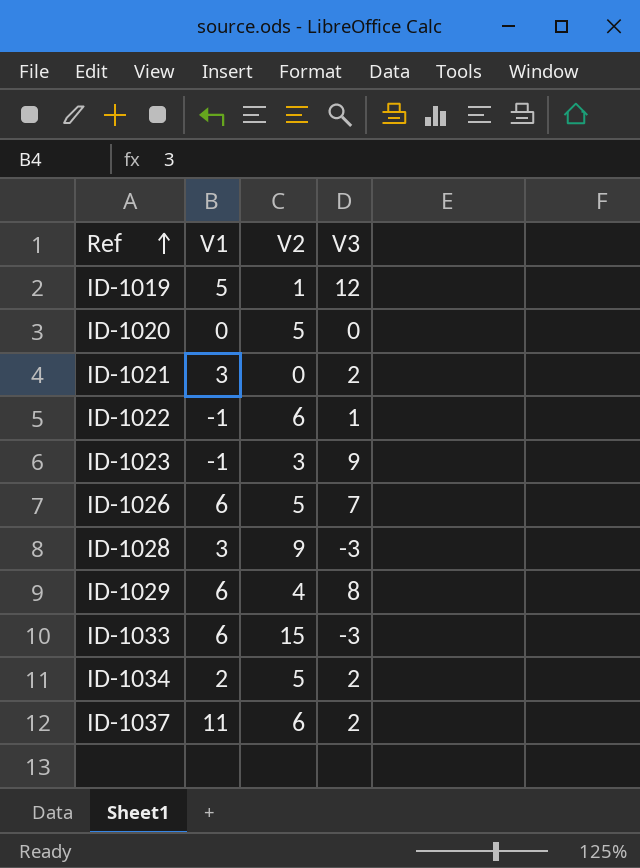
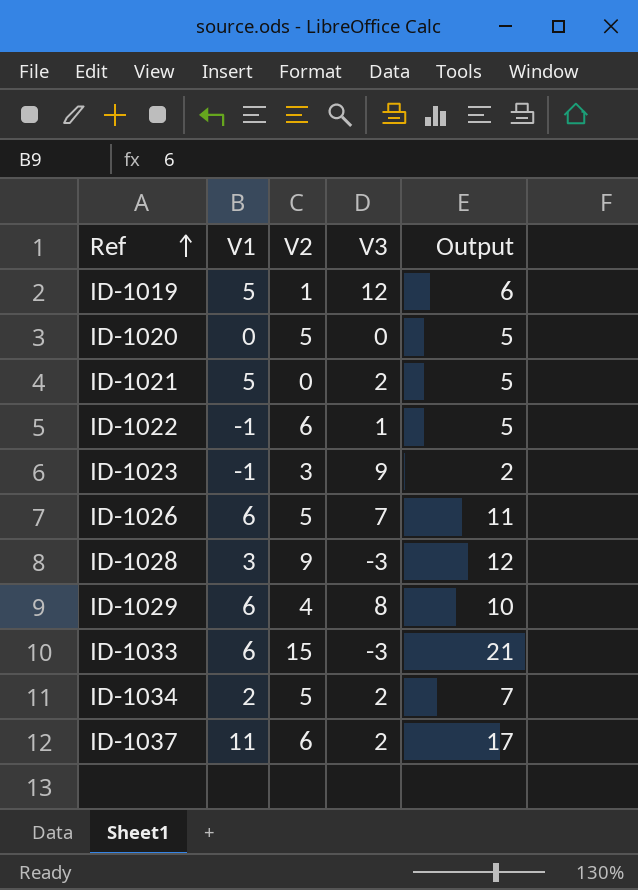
column Output | formula: none -> [V1] + [V2]
ID-1021 | V1: 3 -> 5

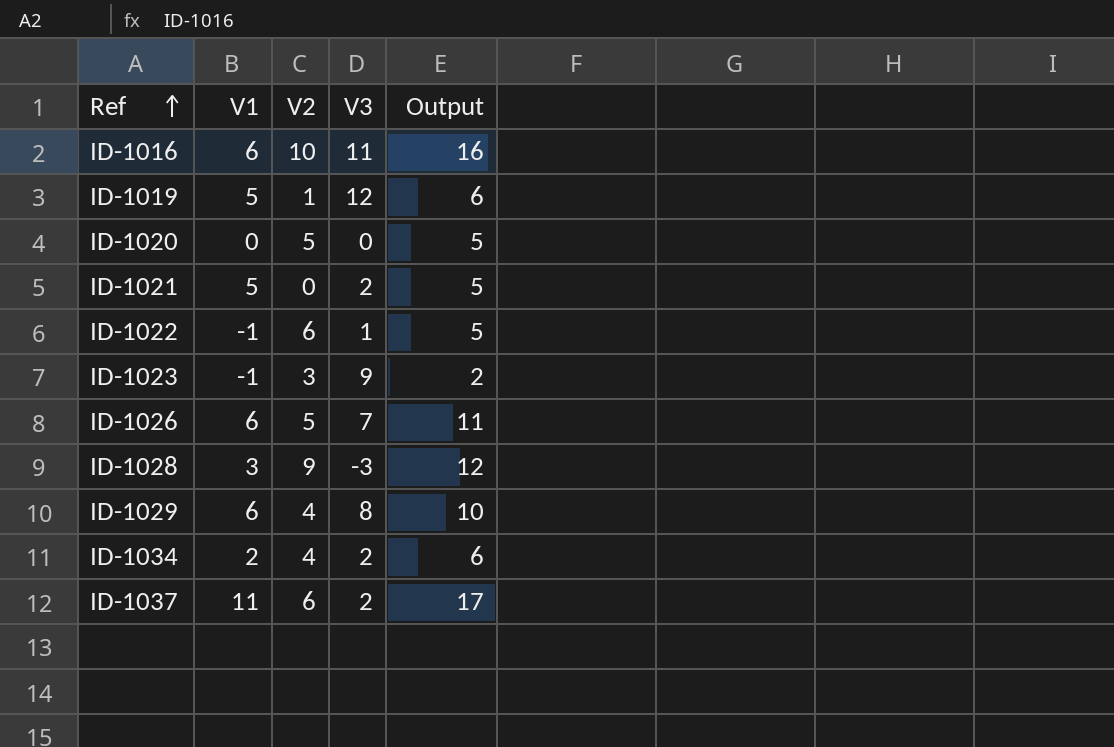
row ID-1033: 6 | 15 | -3 | 21 -> none
row ID-1016: none -> 6 | 10 | 11 | 16
ID-1034 | V2: 5 -> 4
ID-1034 | Output: 7 -> 6

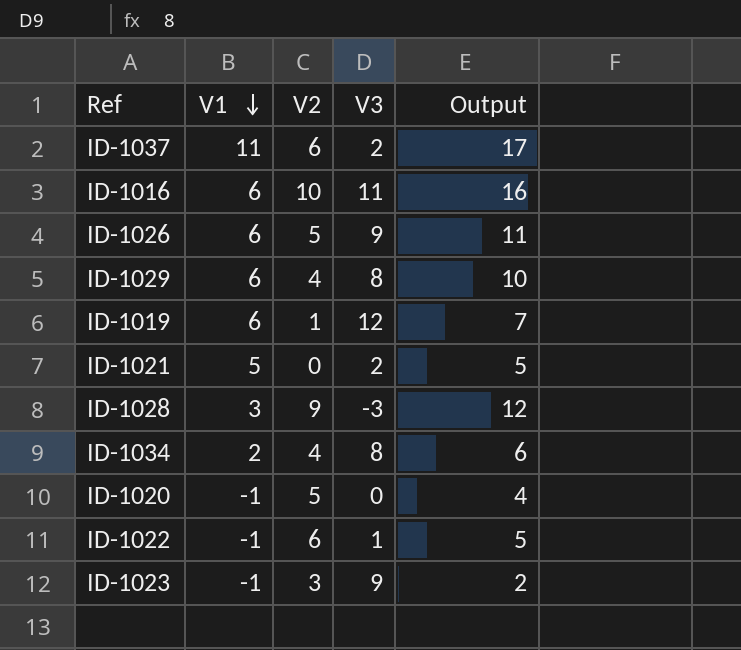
row order: Ref ascending -> V1 descending
ID-1026 | V3: 7 -> 9
ID-1019 | V1: 5 -> 6
ID-1019 | Output: 6 -> 7
ID-1034 | V3: 2 -> 8
ID-1020 | V1: 0 -> -1
ID-1020 | Output: 5 -> 4

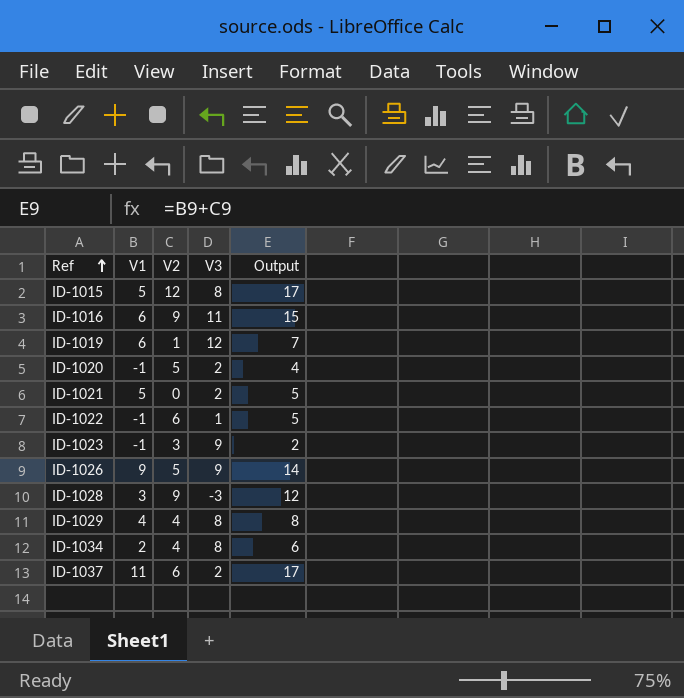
row order: V1 descending -> Ref ascending
row ID-1015: none -> 5 | 12 | 8 | 17
ID-1016 | V2: 10 -> 9
ID-1016 | Output: 16 -> 15
ID-1020 | V3: 0 -> 2
ID-1026 | V1: 6 -> 9
ID-1026 | Output: 11 -> 14
ID-1029 | V1: 6 -> 4
ID-1029 | Output: 10 -> 8

